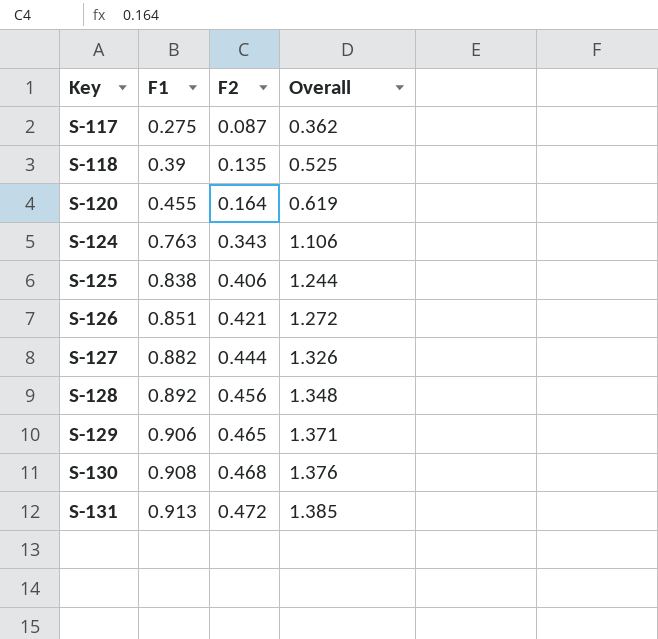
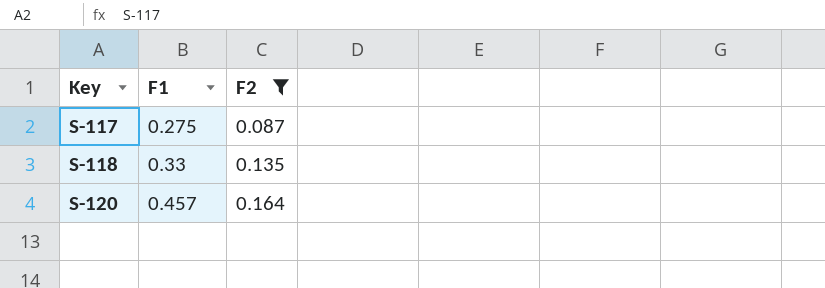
filter: none -> F2 <= 0.164
column Overall | formula: [F1] + [F2] -> none
S-118 | F1: 0.39 -> 0.33
S-120 | F1: 0.455 -> 0.457

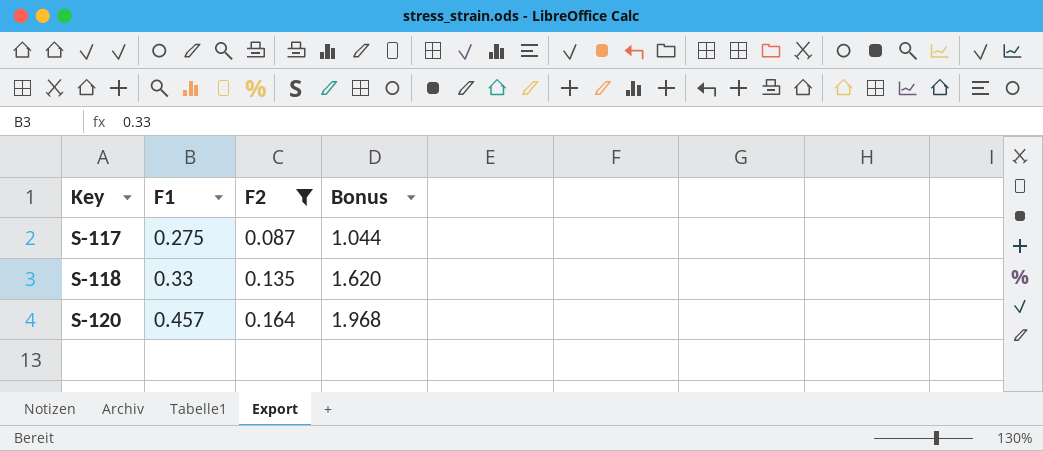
column Bonus | formula: none -> [F2] * 12

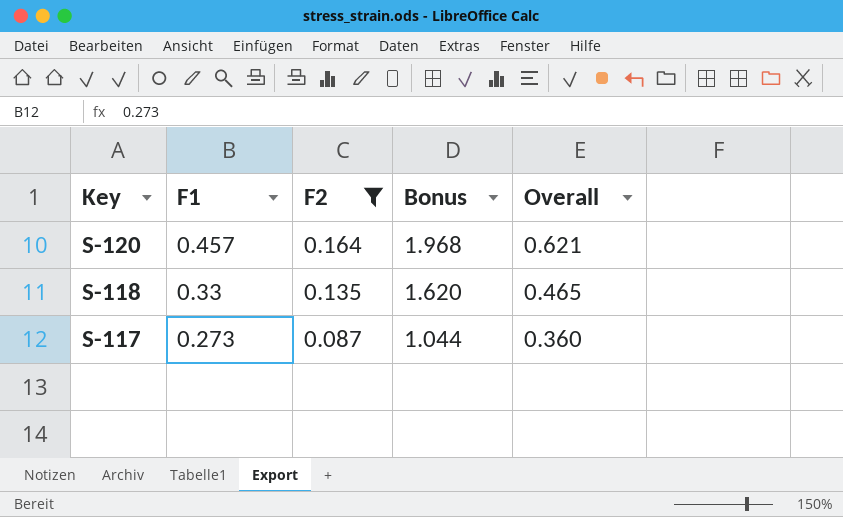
row order: Key ascending -> Key descending
column Overall | formula: none -> [F1] + [F2]
S-117 | F1: 0.275 -> 0.273

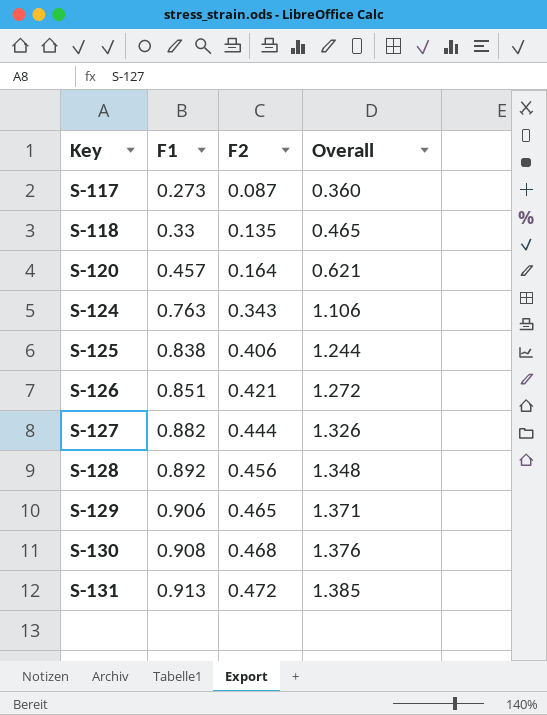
filter: F2 <= 0.164 -> none
row order: Key descending -> Key ascending
column Bonus | formula: [F2] * 12 -> none

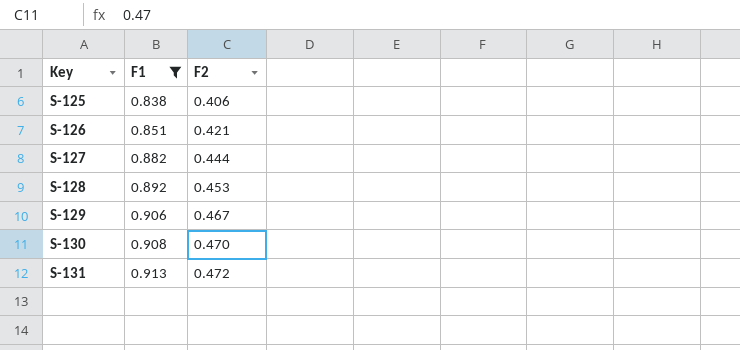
filter: none -> F1 >= 0.838
column Overall | formula: [F1] + [F2] -> none
S-128 | F2: 0.456 -> 0.453
S-129 | F2: 0.465 -> 0.467
S-130 | F2: 0.468 -> 0.470

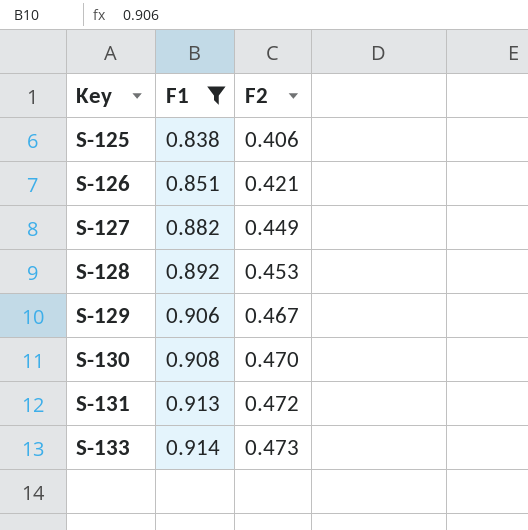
S-127 | F2: 0.444 -> 0.449
row S-133: none -> 0.914 | 0.473

